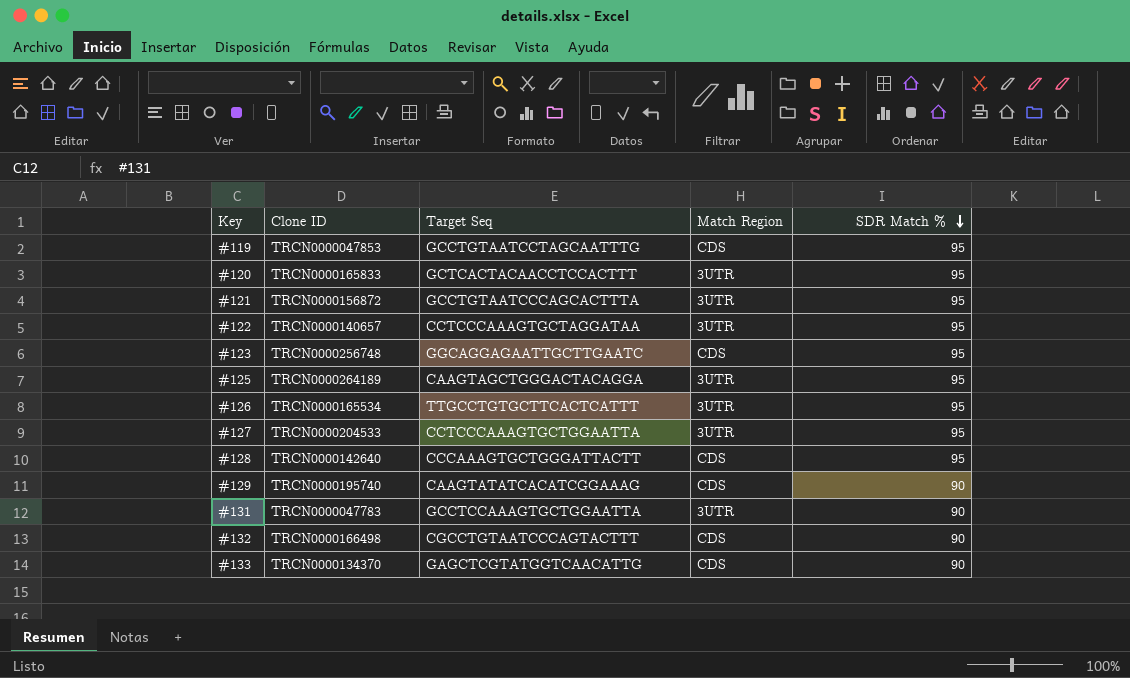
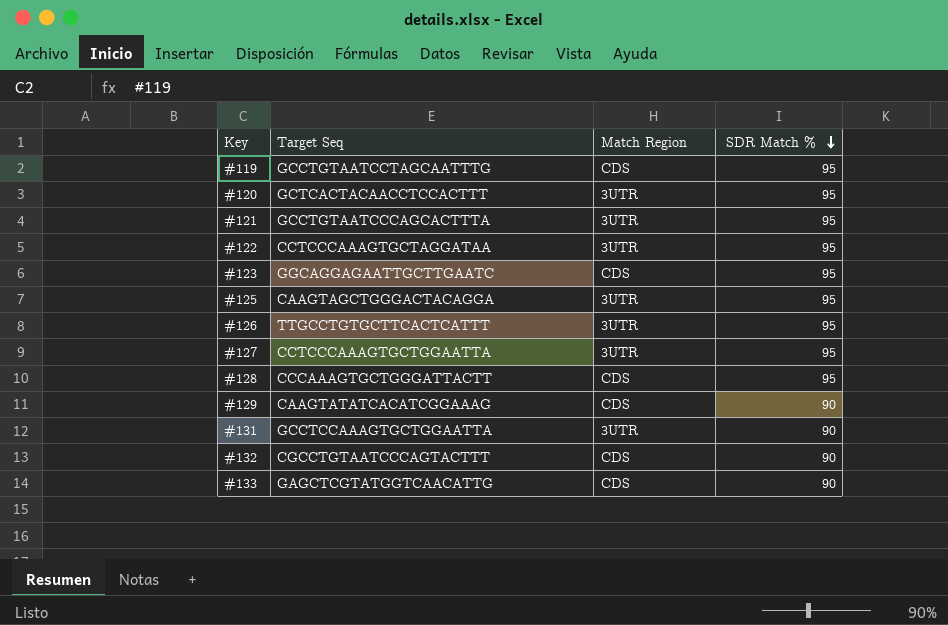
column Clone ID | position: 2 -> none

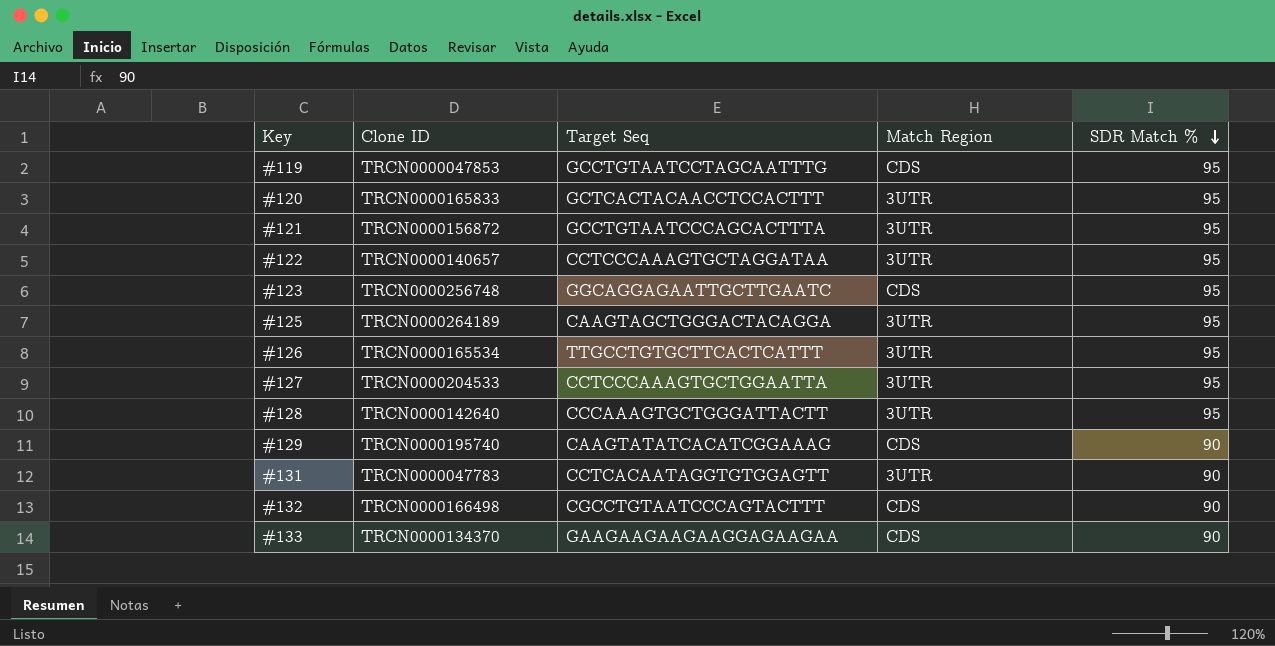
column Clone ID | position: none -> 2
#128 | Match Region: CDS -> 3UTR
#131 | Target Seq: GCCTCCAAAGTGCTGGAATTA -> CCTCACAATAGGTGTGGAGTT
#133 | Target Seq: GAGCTCGTATGGTCAACATTG -> GAAGAAGAAGAAGGAGAAGAA

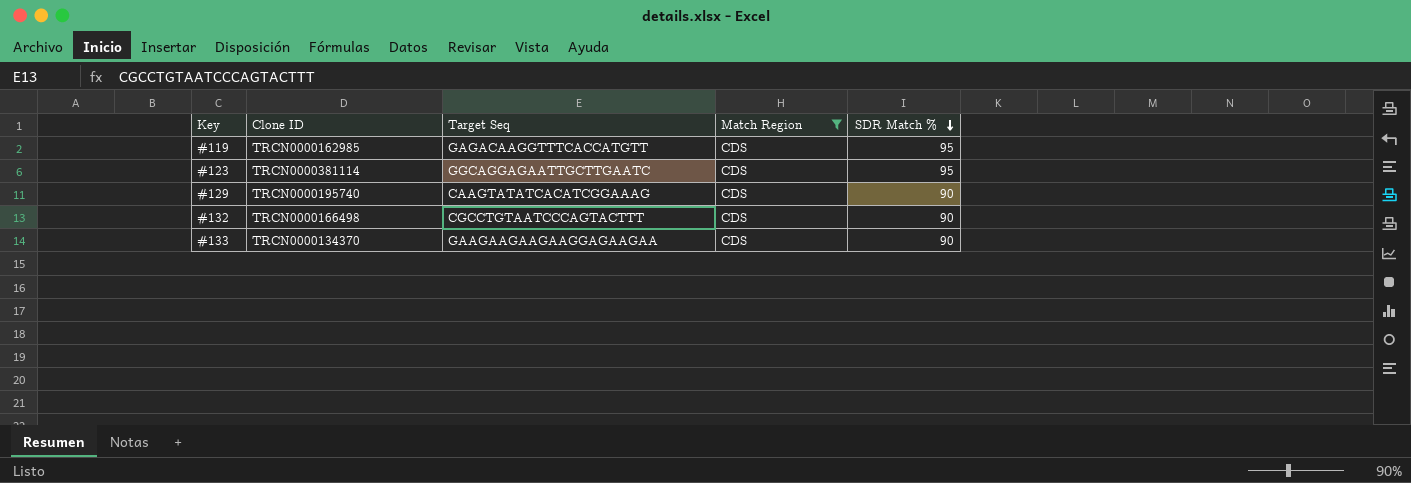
filter: none -> Match Region = CDS
#119 | Clone ID: TRCN0000047853 -> TRCN0000162985
#119 | Target Seq: GCCTGTAATCCTAGCAATTTG -> GAGACAAGGTTTCACCATGTT
#123 | Clone ID: TRCN0000256748 -> TRCN0000381114

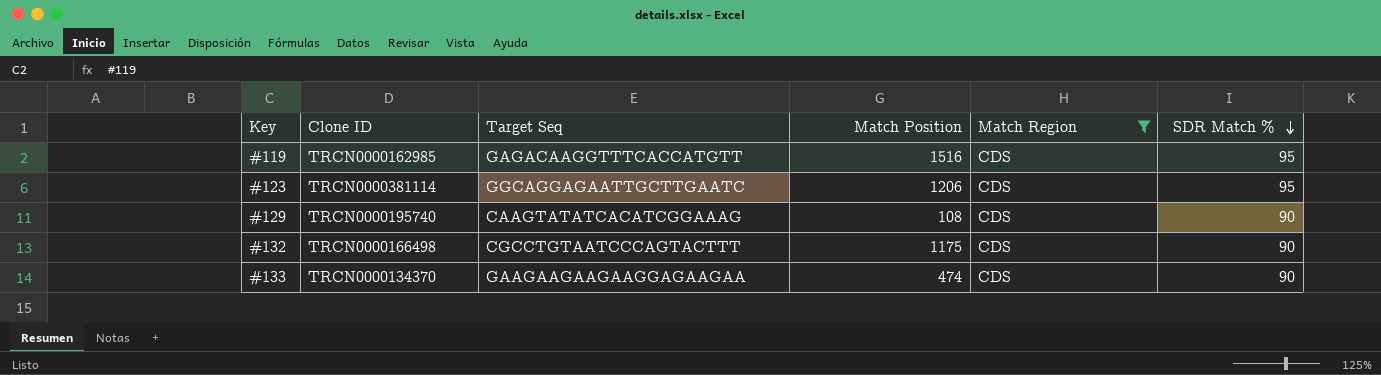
column Match Position | position: none -> 4

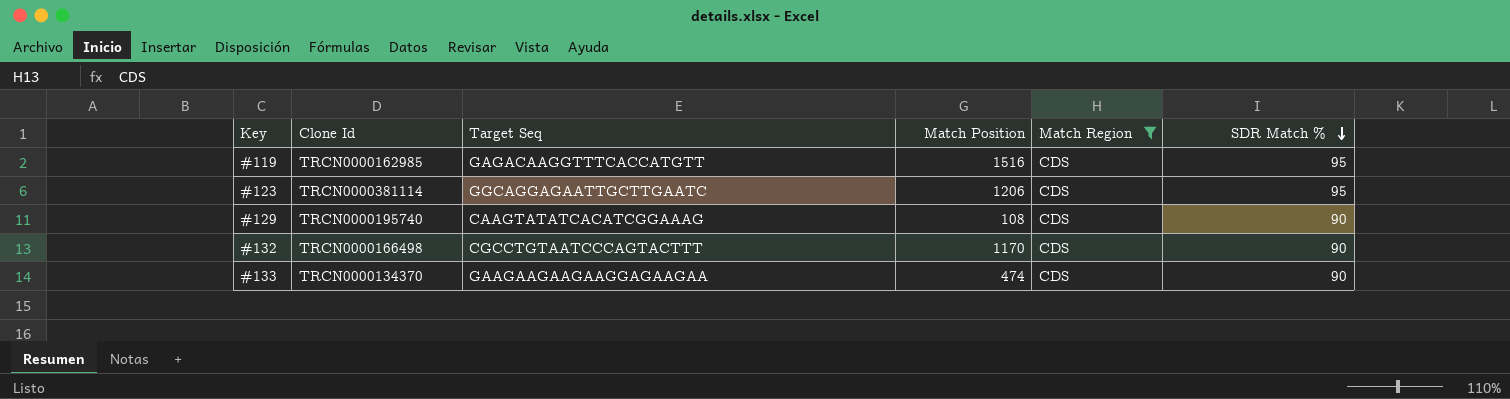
column name: Clone ID -> Clone Id
#132 | Match Position: 1175 -> 1170

